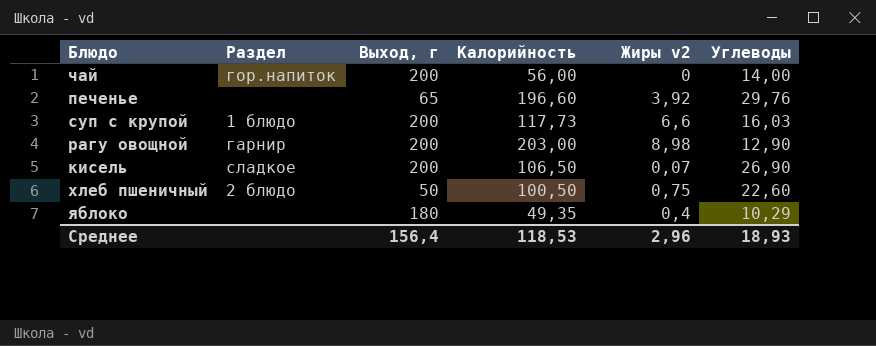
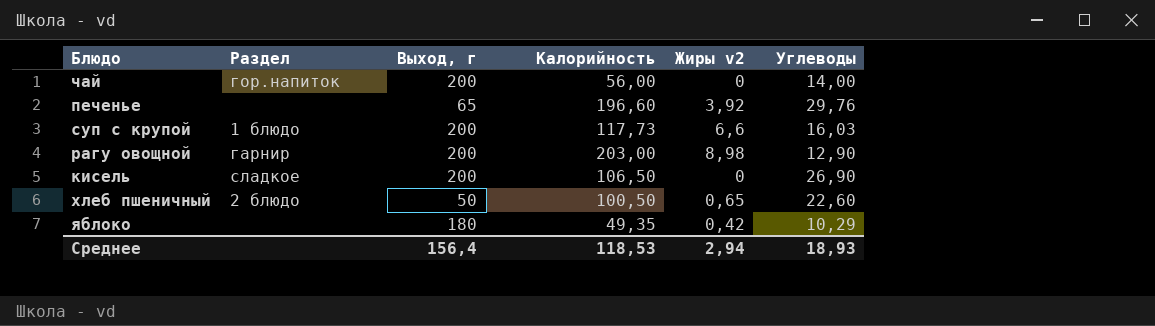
кисель | Жиры v2: 0,07 -> 0
хлеб пшеничный | Жиры v2: 0,75 -> 0,65
яблоко | Жиры v2: 0,4 -> 0,42
Среднее | Жиры v2: 2,96 -> 2,94

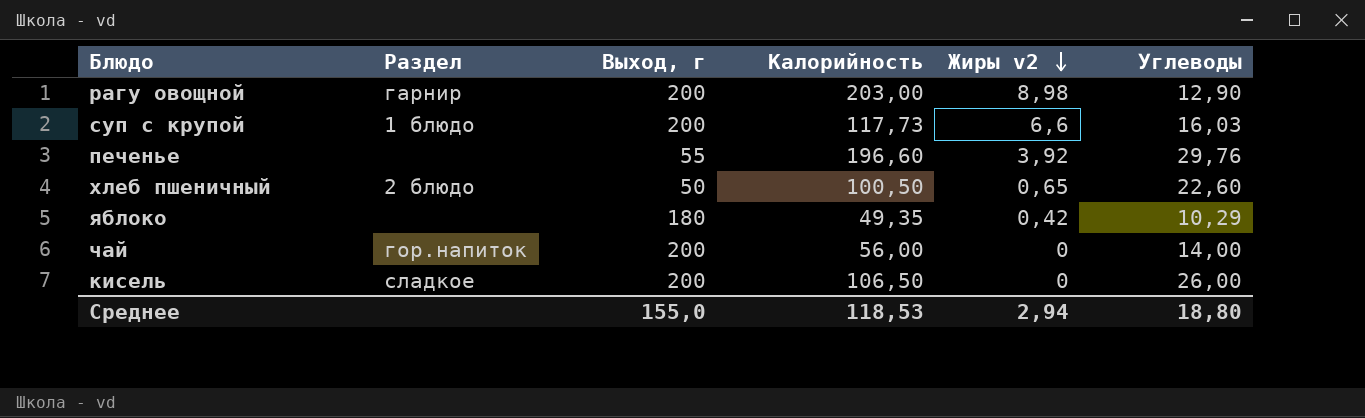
row order: none -> Жиры v2 descending
печенье | Выход, г: 65 -> 55
кисель | Углеводы: 26,90 -> 26,00
Среднее | Выход, г: 156,4 -> 155,0
Среднее | Углеводы: 18,93 -> 18,80

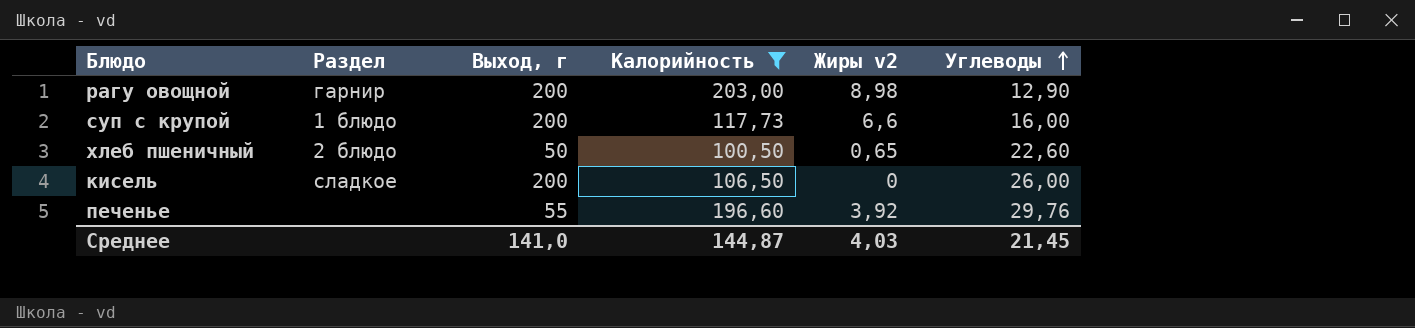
filter: none -> Калорийность >= 100,50
row order: Жиры v2 descending -> Углеводы ascending
суп с крупой | Углеводы: 16,03 -> 16,00
Среднее | Выход, г: 155,0 -> 141,0
Среднее | Калорийность: 118,53 -> 144,87
Среднее | Жиры v2: 2,94 -> 4,03
Среднее | Углеводы: 18,80 -> 21,45

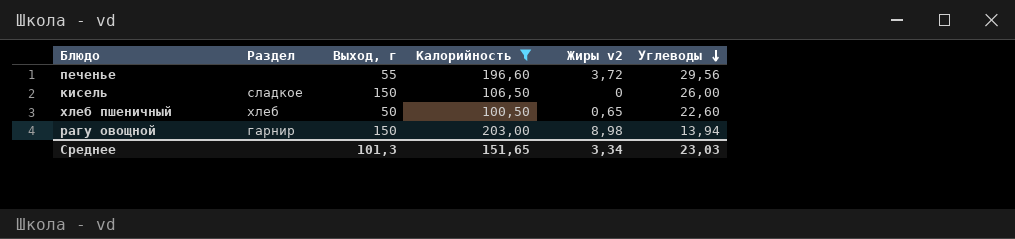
row order: Углеводы ascending -> Углеводы descending
row суп с крупой: 1 блюдо | 200 | 117,73 | 6,6 | 16,00 -> none
печенье | Жиры v2: 3,92 -> 3,72
печенье | Углеводы: 29,76 -> 29,56
кисель | Выход, г: 200 -> 150
хлеб пшеничный | Раздел: 2 блюдо -> хлеб
рагу овощной | Выход, г: 200 -> 150
рагу овощной | Углеводы: 12,90 -> 13,94
Среднее | Выход, г: 141,0 -> 101,3
Среднее | Калорийность: 144,87 -> 151,65
Среднее | Жиры v2: 4,03 -> 3,34
Среднее | Углеводы: 21,45 -> 23,03

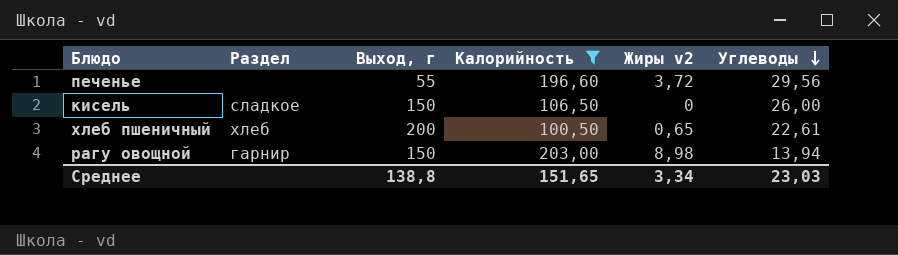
хлеб пшеничный | Выход, г: 50 -> 200
хлеб пшеничный | Углеводы: 22,60 -> 22,61
Среднее | Выход, г: 101,3 -> 138,8

